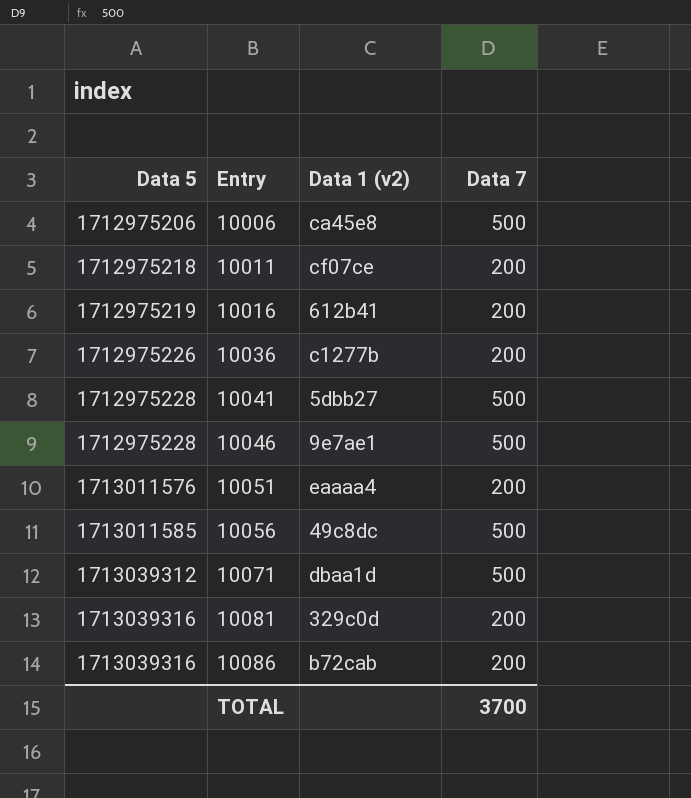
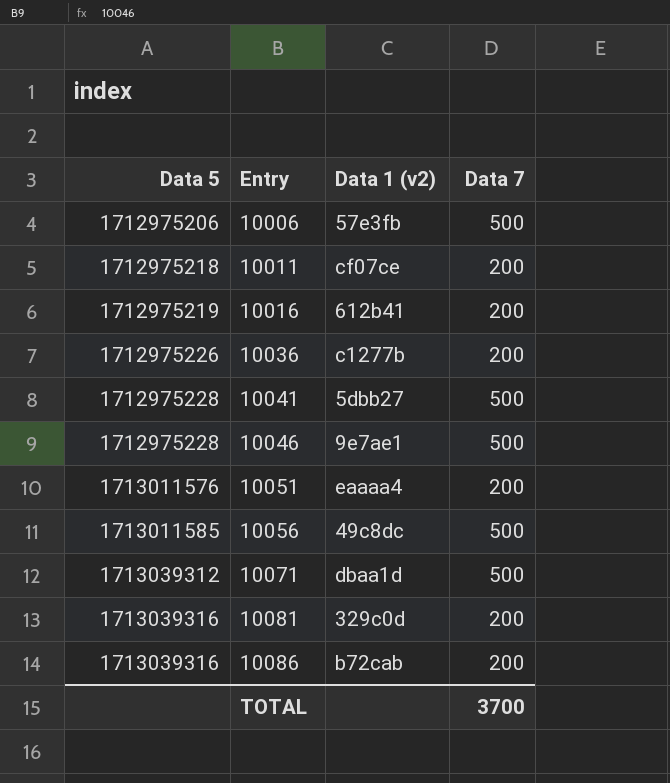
10006 | Data 1 (v2): ca45e8 -> 57e3fb

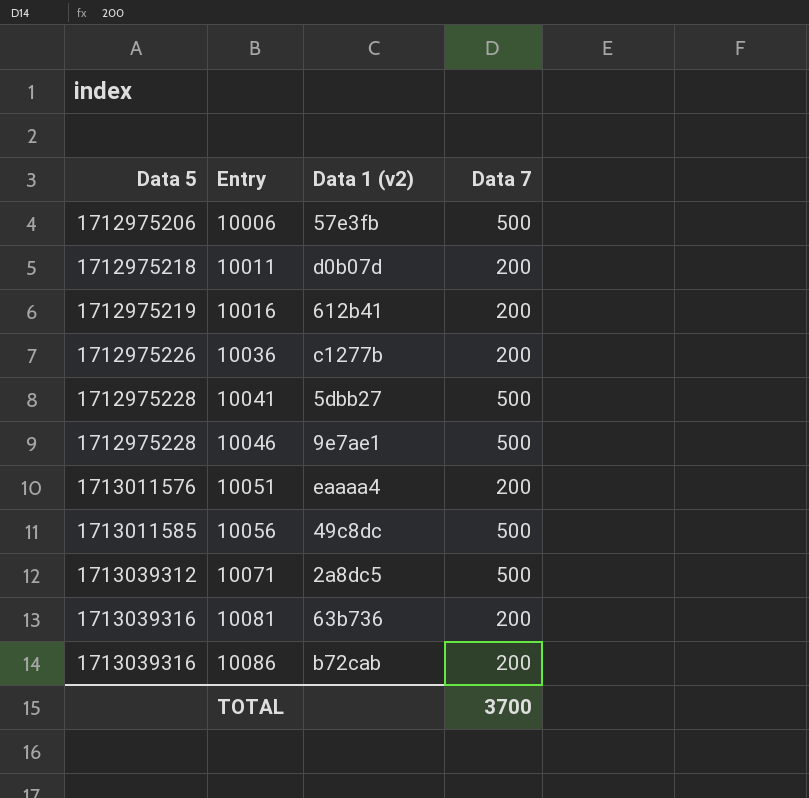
10011 | Data 1 (v2): cf07ce -> d0b07d
10071 | Data 1 (v2): dbaa1d -> 2a8dc5
10081 | Data 1 (v2): 329c0d -> 63b736

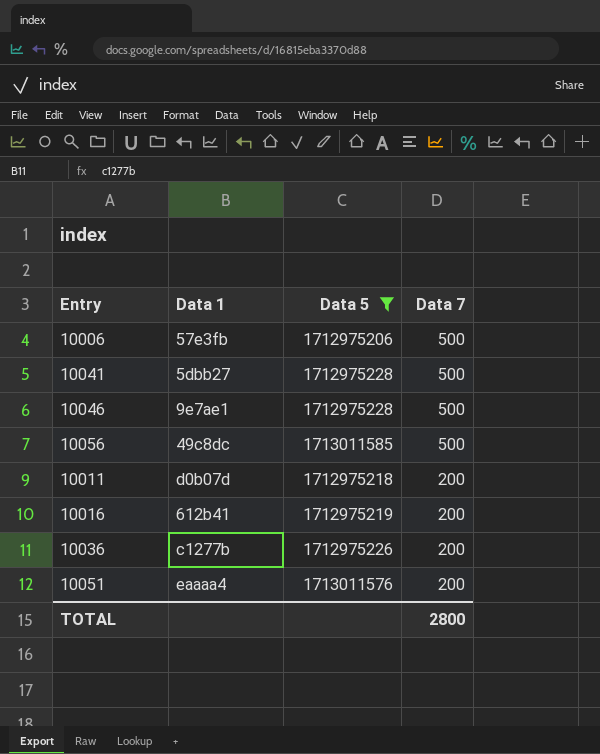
filter: none -> Data 5 <= 1713011585
row order: Data 5 ascending -> Data 7 descending
column name: Data 1 (v2) -> Data 1
column Data 5 | position: 1 -> 3
TOTAL | Data 7: 3700 -> 2800

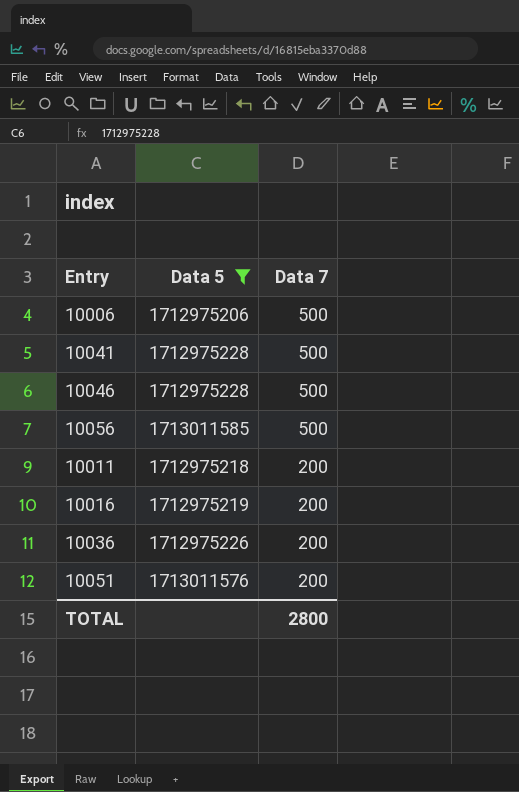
column Data 1 | position: 2 -> none

